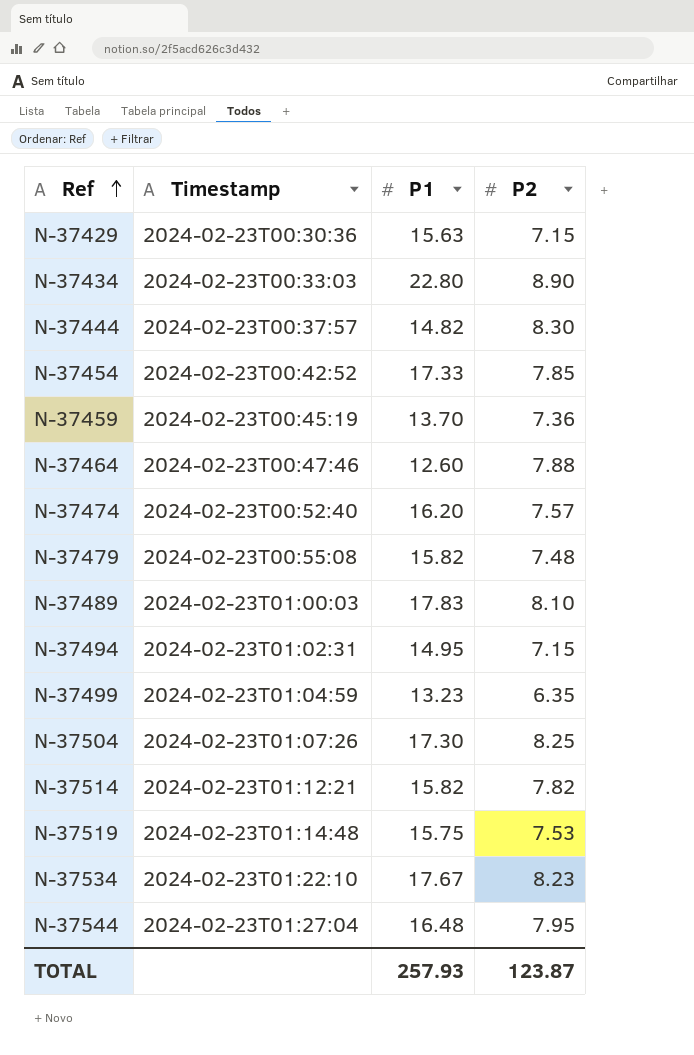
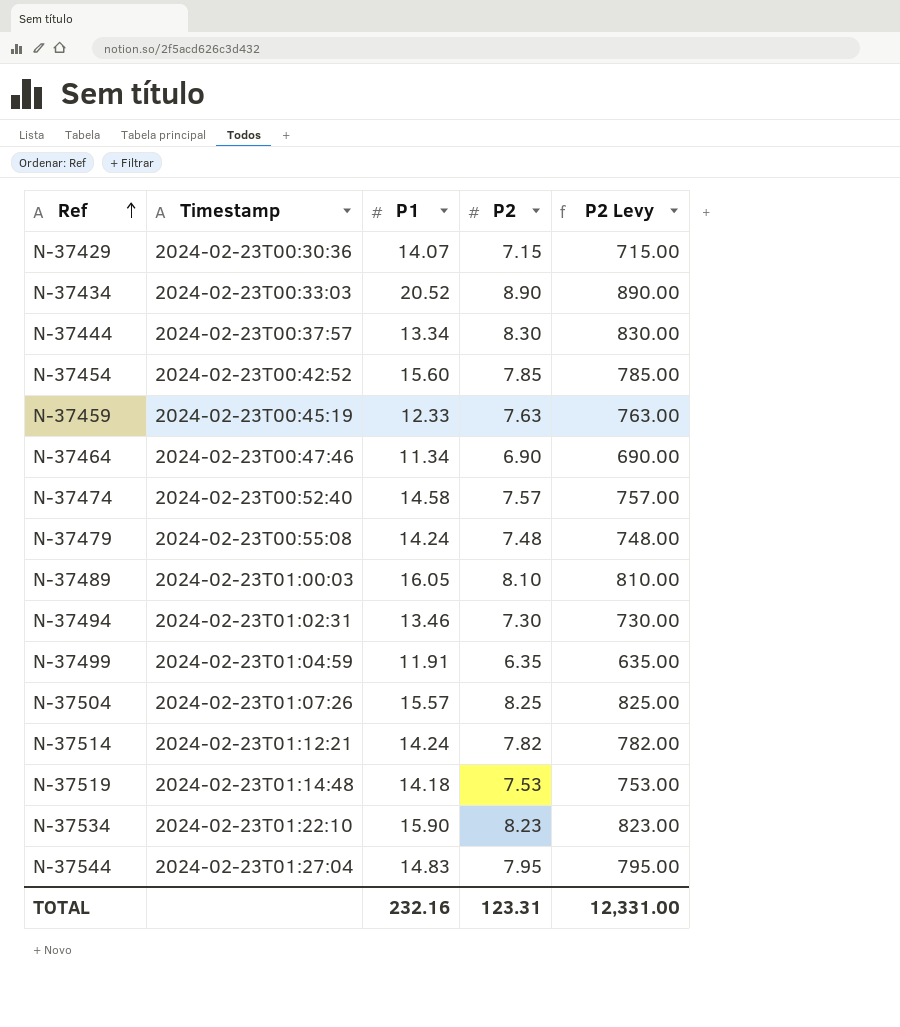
column P2 Levy | formula: none -> [P2] * 100
N-37429 | P1: 15.63 -> 14.07
N-37434 | P1: 22.80 -> 20.52
N-37444 | P1: 14.82 -> 13.34
N-37454 | P1: 17.33 -> 15.60
N-37459 | P1: 13.70 -> 12.33
N-37459 | P2: 7.36 -> 7.63
N-37464 | P1: 12.60 -> 11.34
N-37464 | P2: 7.88 -> 6.90
N-37474 | P1: 16.20 -> 14.58
N-37479 | P1: 15.82 -> 14.24
N-37489 | P1: 17.83 -> 16.05
N-37494 | P1: 14.95 -> 13.46
N-37494 | P2: 7.15 -> 7.30
N-37499 | P1: 13.23 -> 11.91
N-37504 | P1: 17.30 -> 15.57
N-37514 | P1: 15.82 -> 14.24
N-37519 | P1: 15.75 -> 14.18
N-37534 | P1: 17.67 -> 15.90
N-37544 | P1: 16.48 -> 14.83
TOTAL | P1: 257.93 -> 232.16
TOTAL | P2: 123.87 -> 123.31

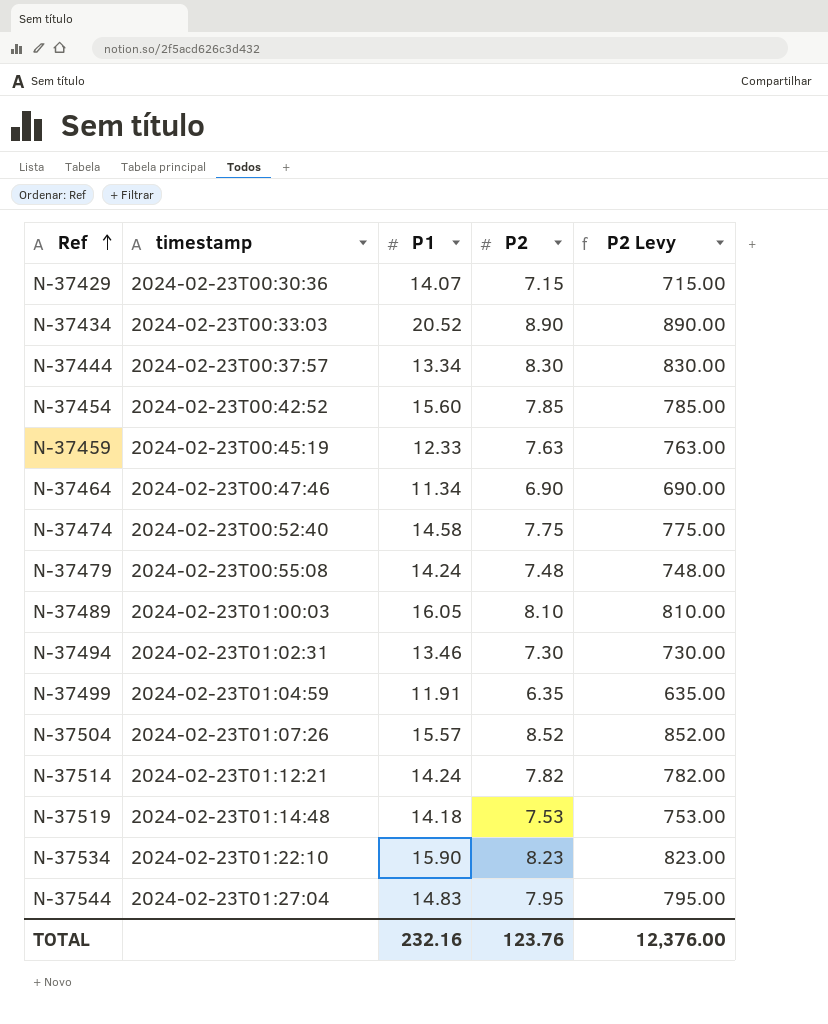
column name: Timestamp -> timestamp
N-37474 | P2: 7.57 -> 7.75
N-37474 | P2 Levy: 757.00 -> 775.00
N-37504 | P2: 8.25 -> 8.52
N-37504 | P2 Levy: 825.00 -> 852.00
TOTAL | P2: 123.31 -> 123.76
TOTAL | P2 Levy: 12,331.00 -> 12,376.00

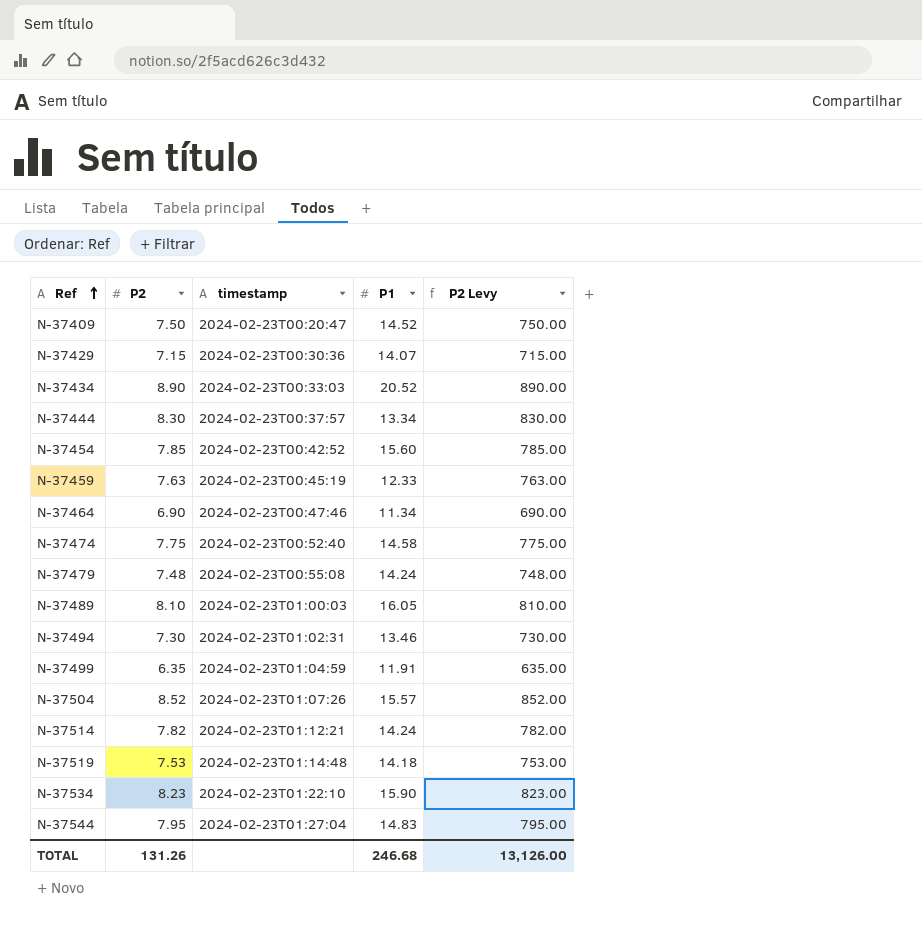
column P2 | position: 4 -> 2
row N-37409: none -> 7.50 | 2024-02-23T00:20:47 | 14.52 | 750.00
TOTAL | P2: 123.76 -> 131.26
TOTAL | P1: 232.16 -> 246.68
TOTAL | P2 Levy: 12,376.00 -> 13,126.00

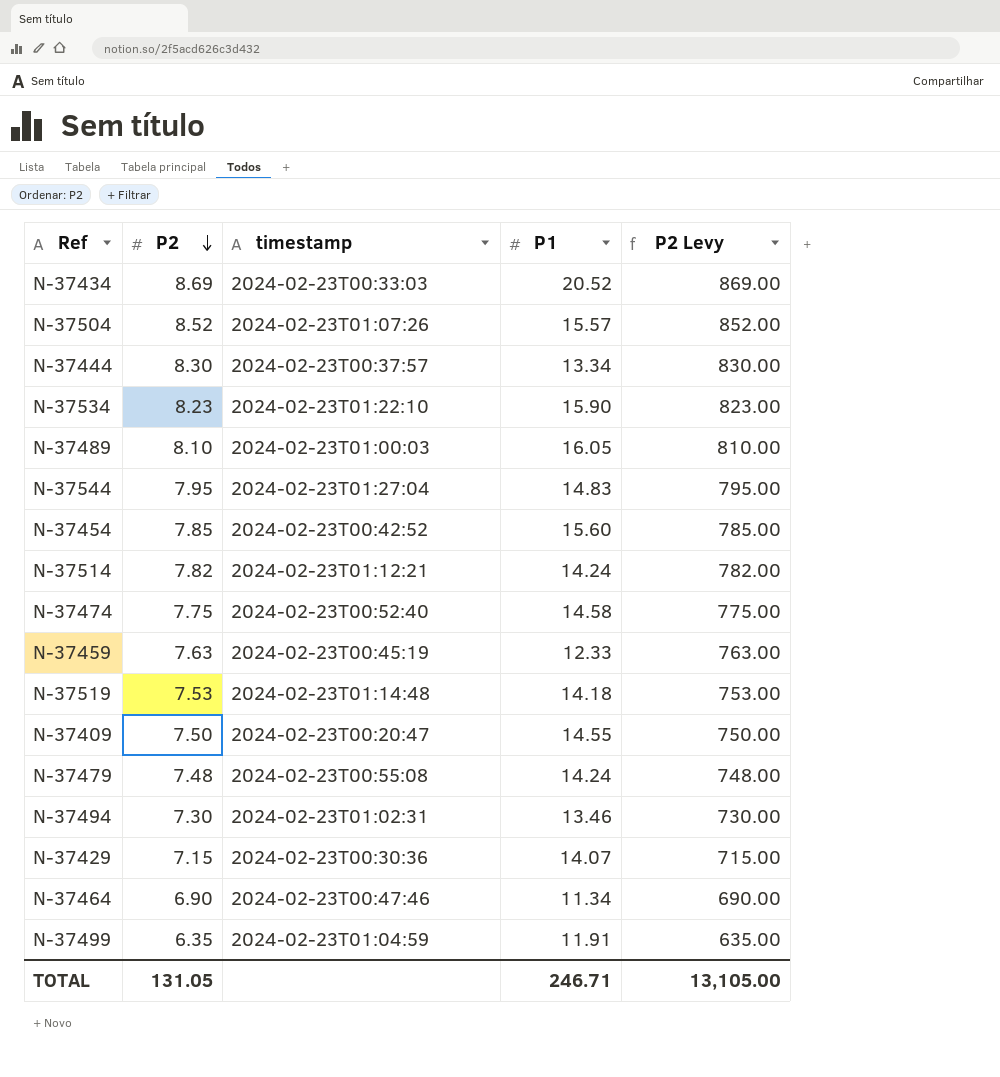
row order: Ref ascending -> P2 descending
N-37434 | P2: 8.90 -> 8.69
N-37434 | P2 Levy: 890.00 -> 869.00
N-37409 | P1: 14.52 -> 14.55
TOTAL | P2: 131.26 -> 131.05
TOTAL | P1: 246.68 -> 246.71
TOTAL | P2 Levy: 13,126.00 -> 13,105.00

